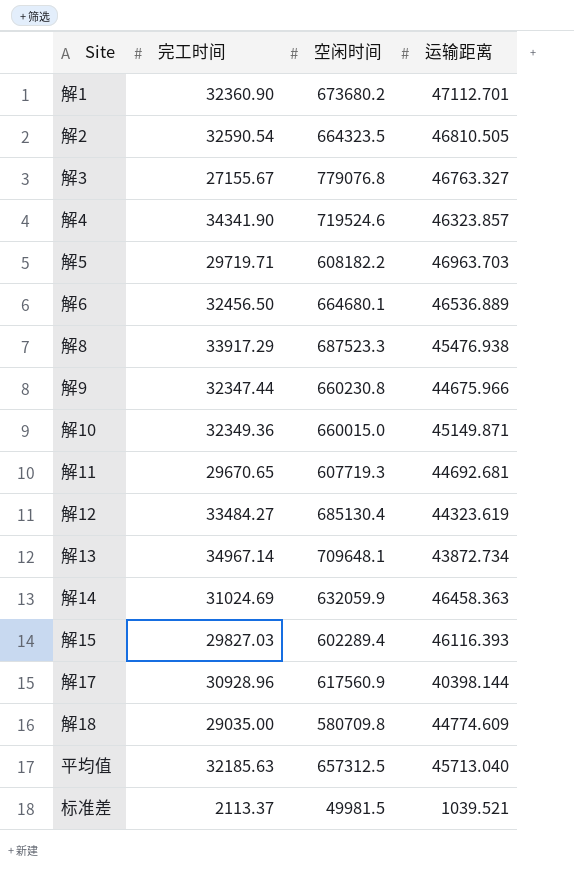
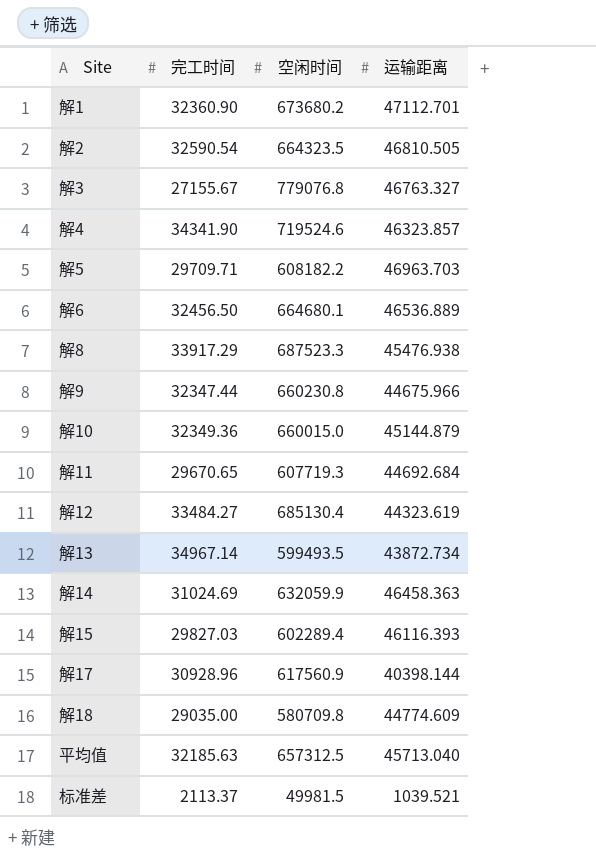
解5 | 完工时间: 29719.71 -> 29709.71
解10 | 运输距离: 45149.871 -> 45144.879
解11 | 运输距离: 44692.681 -> 44692.684
解13 | 空闲时间: 709648.1 -> 599493.5

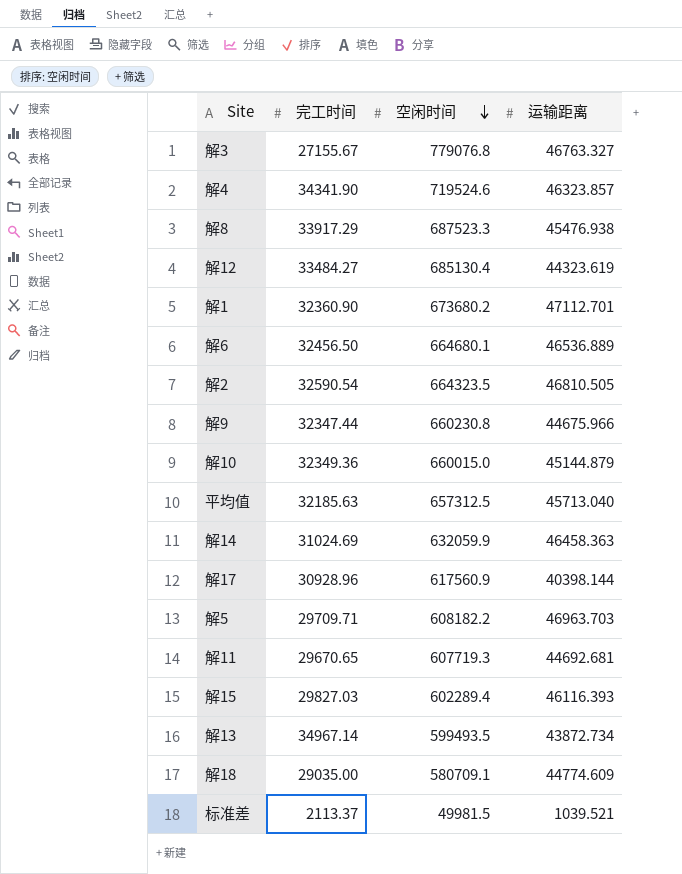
row order: none -> 空闲时间 descending
解11 | 运输距离: 44692.684 -> 44692.681
解18 | 空闲时间: 580709.8 -> 580709.1

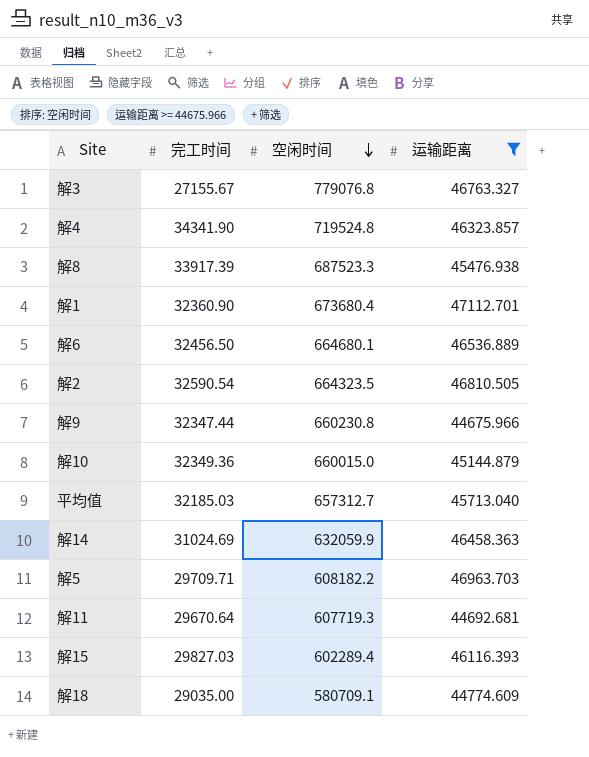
filter: none -> 运输距离 >= 44675.966
解4 | 空闲时间: 719524.6 -> 719524.8
解8 | 完工时间: 33917.29 -> 33917.39
解1 | 空闲时间: 673680.2 -> 673680.4
平均值 | 完工时间: 32185.63 -> 32185.03
平均值 | 空闲时间: 657312.5 -> 657312.7
解11 | 完工时间: 29670.65 -> 29670.64

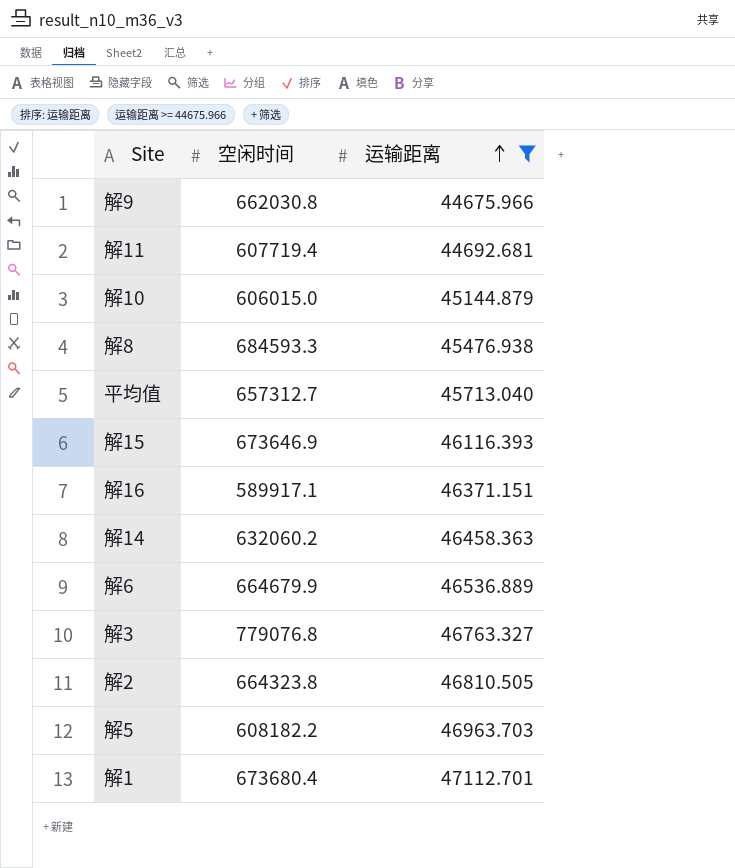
row order: 空闲时间 descending -> 运输距离 ascending
column 完工时间 | position: 2 -> none
row 解4: 34341.90 | 719524.8 | 46323.857 -> none
row 解18: 29035.00 | 580709.1 | 44774.609 -> none
解9 | 空闲时间: 660230.8 -> 662030.8
解11 | 空闲时间: 607719.3 -> 607719.4
解10 | 空闲时间: 660015.0 -> 606015.0
解8 | 空闲时间: 687523.3 -> 684593.3
解15 | 空闲时间: 602289.4 -> 673646.9
row 解16: none -> 589917.1 | 46371.151
解14 | 空闲时间: 632059.9 -> 632060.2
解6 | 空闲时间: 664680.1 -> 664679.9
解2 | 空闲时间: 664323.5 -> 664323.8

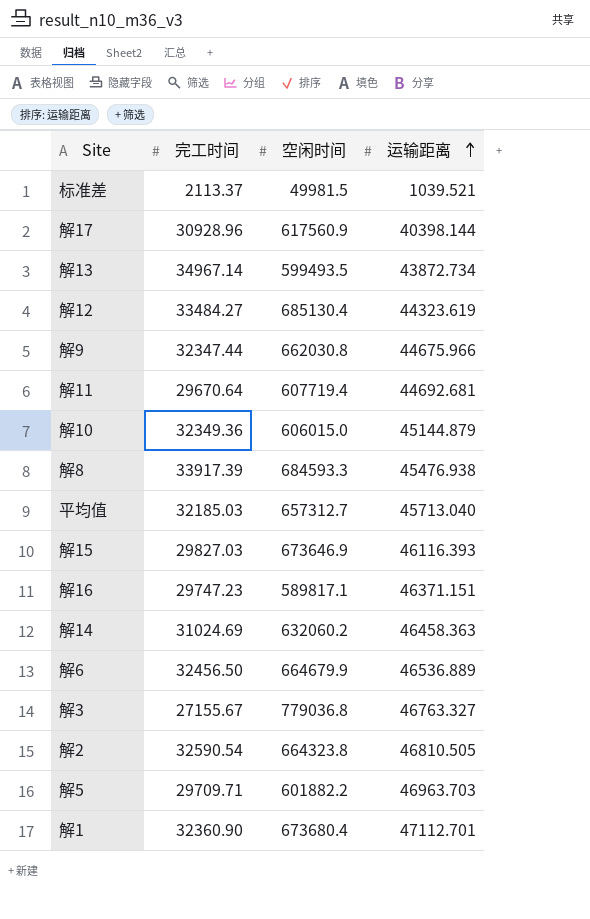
filter: 运输距离 >= 44675.966 -> none
column 完工时间 | position: none -> 2
解16 | 空闲时间: 589917.1 -> 589817.1
解3 | 空闲时间: 779076.8 -> 779036.8
解5 | 空闲时间: 608182.2 -> 601882.2

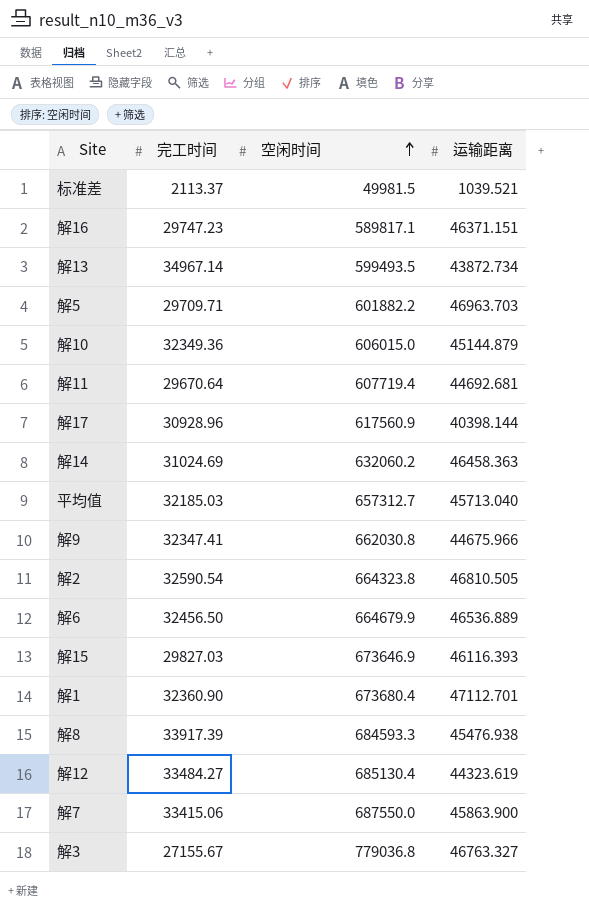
row order: 运输距离 ascending -> 空闲时间 ascending
解9 | 完工时间: 32347.44 -> 32347.41
row 解7: none -> 33415.06 | 687550.0 | 45863.900

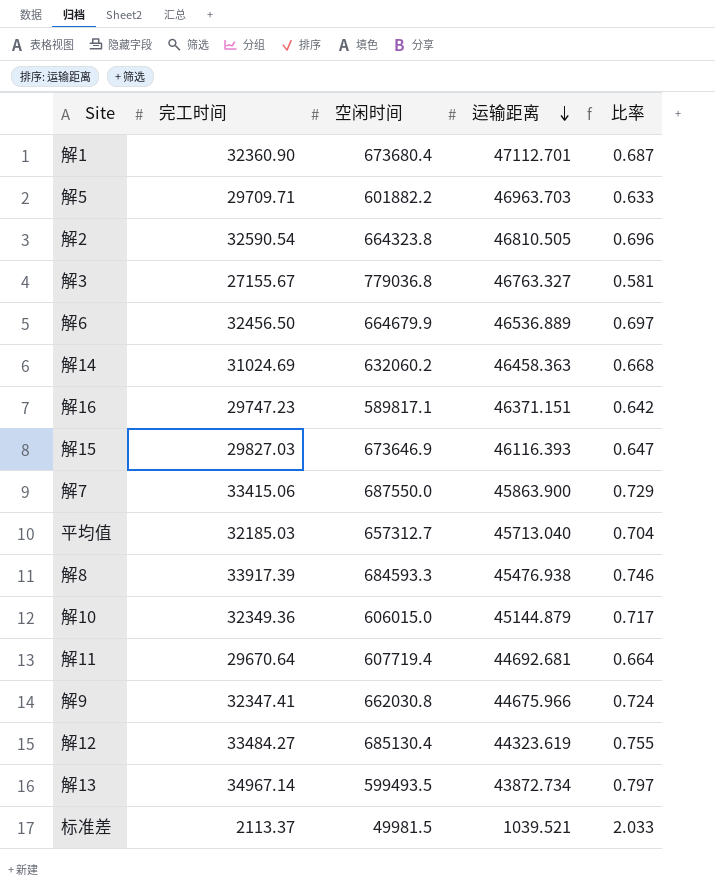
row order: 空闲时间 ascending -> 运输距离 descending
column 比率 | formula: none -> [完工时间] / [运输距离]
row 解17: 30928.96 | 617560.9 | 40398.144 -> none

